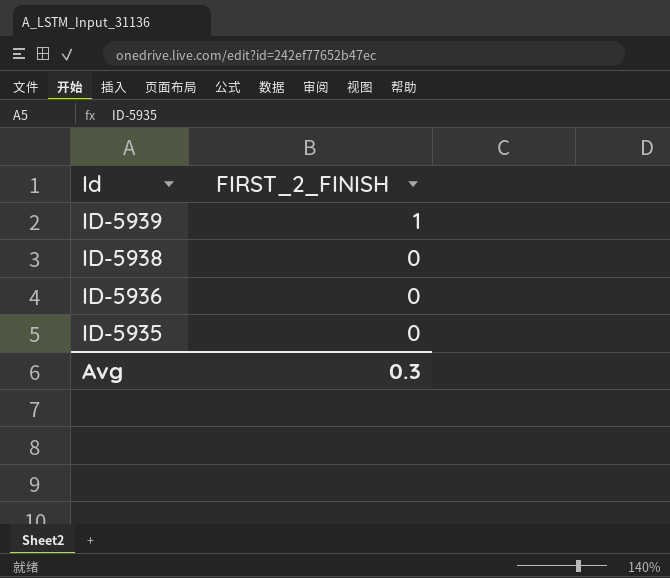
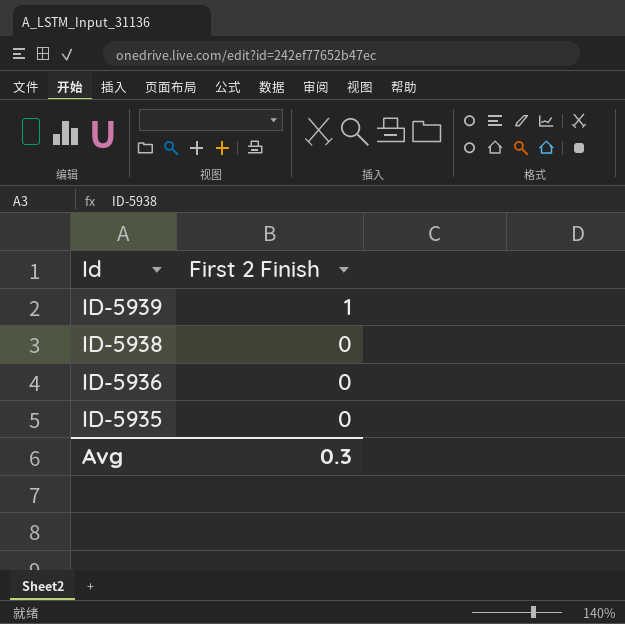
column name: FIRST_2_FINISH -> First 2 Finish

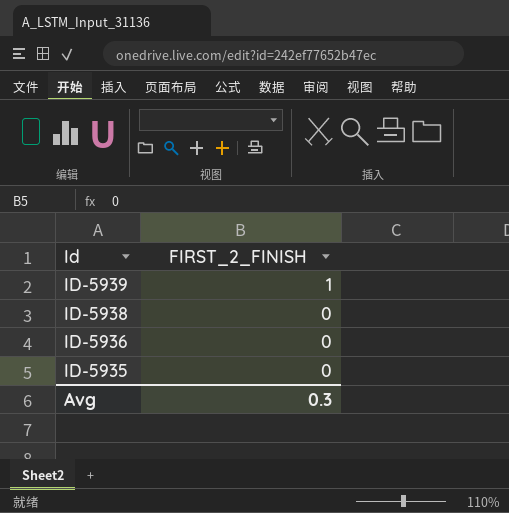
column name: First 2 Finish -> FIRST_2_FINISH

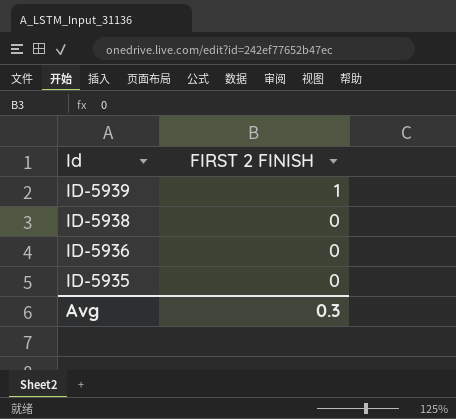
column name: FIRST_2_FINISH -> FIRST 2 FINISH

